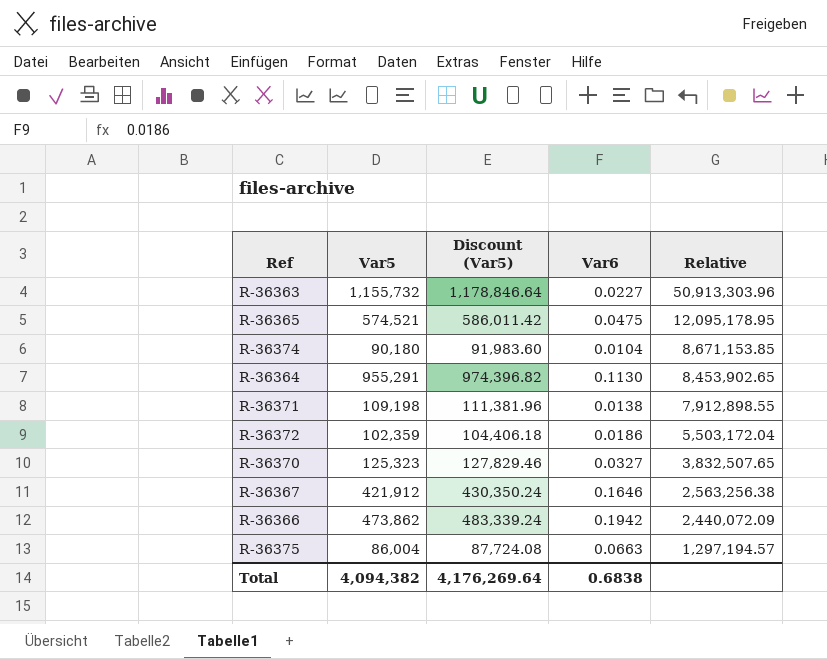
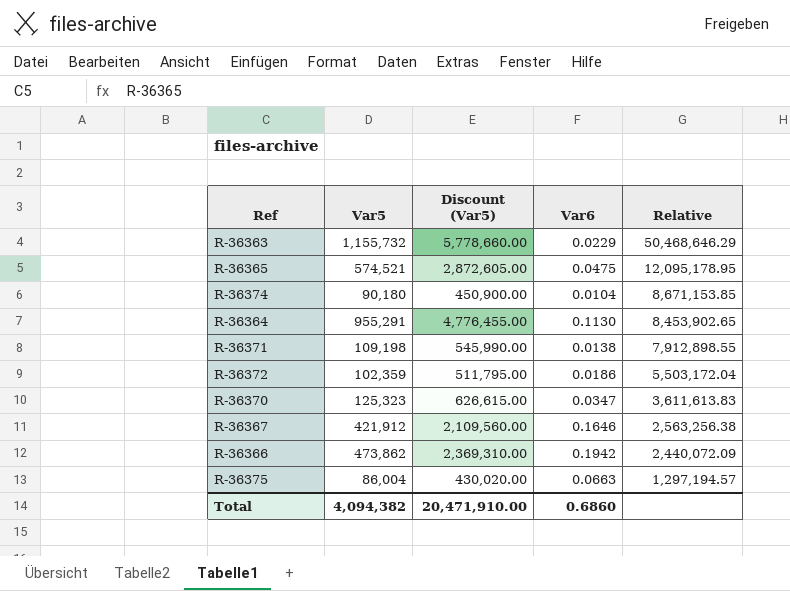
column Discount (Var5) | formula: [Var5] * 1.02 -> [Var5] * 5
R-36363 | Var6: 0.0227 -> 0.0229
R-36363 | Relative: 50,913,303.96 -> 50,468,646.29
R-36370 | Var6: 0.0327 -> 0.0347
R-36370 | Relative: 3,832,507.65 -> 3,611,613.83
Total | Discount (Var5): 4,176,269.64 -> 20,471,910.00
Total | Var6: 0.6838 -> 0.6860

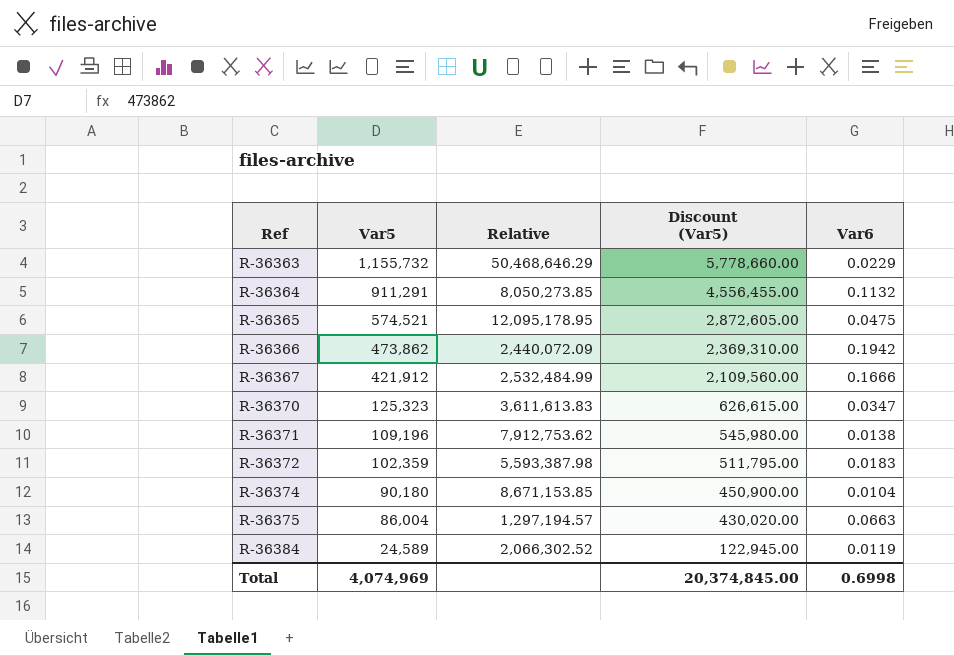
row order: Relative descending -> Ref ascending
column Relative | position: 5 -> 3
R-36364 | Var5: 955,291 -> 911,291
R-36364 | Relative: 8,453,902.65 -> 8,050,273.85
R-36364 | Discount (Var5): 4,776,455.00 -> 4,556,455.00
R-36364 | Var6: 0.1130 -> 0.1132
R-36367 | Relative: 2,563,256.38 -> 2,532,484.99
R-36367 | Var6: 0.1646 -> 0.1666
R-36371 | Var5: 109,198 -> 109,196
R-36371 | Relative: 7,912,898.55 -> 7,912,753.62
R-36371 | Discount (Var5): 545,990.00 -> 545,980.00
R-36372 | Relative: 5,503,172.04 -> 5,593,387.98
R-36372 | Var6: 0.0186 -> 0.0183
row R-36384: none -> 24,589 | 2,066,302.52 | 122,945.00 | 0.0119
Total | Var5: 4,094,382 -> 4,074,969
Total | Discount (Var5): 20,471,910.00 -> 20,374,845.00
Total | Var6: 0.6860 -> 0.6998

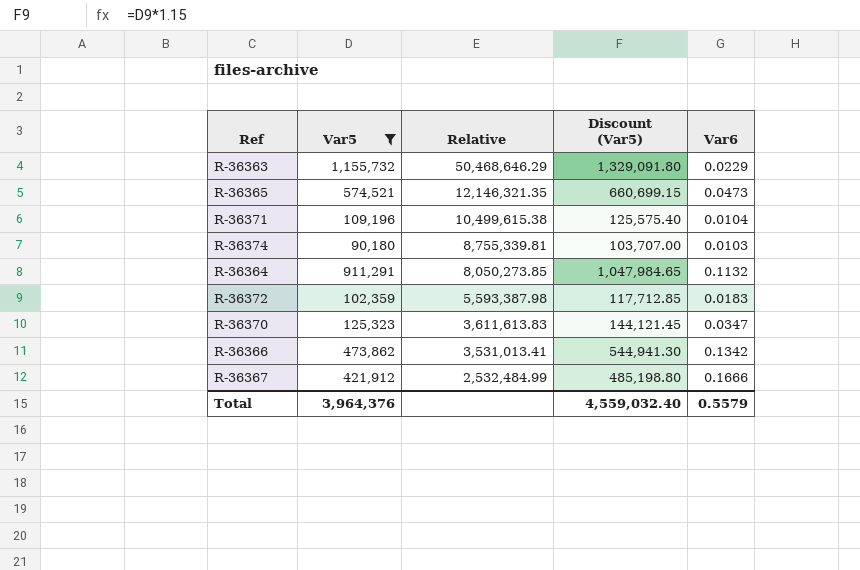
filter: none -> Var5 >= 90,180
row order: Ref ascending -> Relative descending
column Discount (Var5) | formula: [Var5] * 5 -> [Var5] * 1.15
R-36365 | Relative: 12,095,178.95 -> 12,146,321.35
R-36365 | Var6: 0.0475 -> 0.0473
R-36371 | Relative: 7,912,753.62 -> 10,499,615.38
R-36371 | Var6: 0.0138 -> 0.0104
R-36374 | Relative: 8,671,153.85 -> 8,755,339.81
R-36374 | Var6: 0.0104 -> 0.0103
R-36366 | Relative: 2,440,072.09 -> 3,531,013.41
R-36366 | Var6: 0.1942 -> 0.1342
Total | Var5: 4,074,969 -> 3,964,376
Total | Discount (Var5): 20,374,845.00 -> 4,559,032.40
Total | Var6: 0.6998 -> 0.5579

